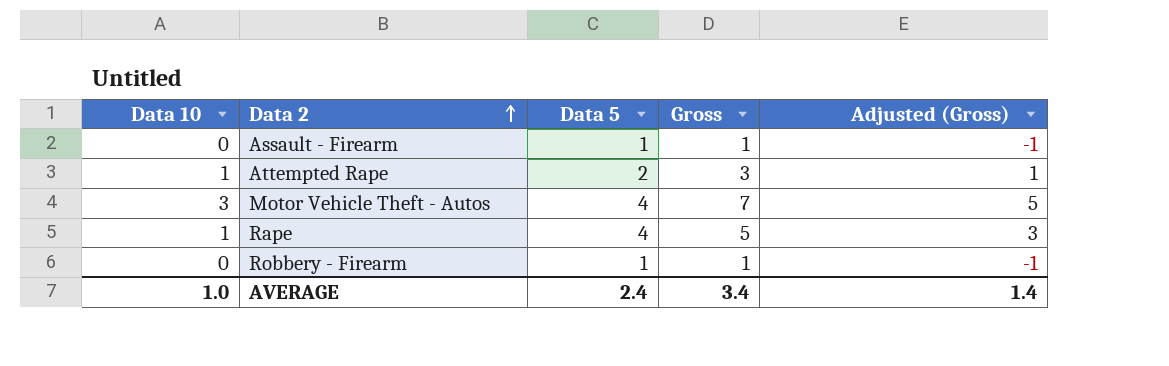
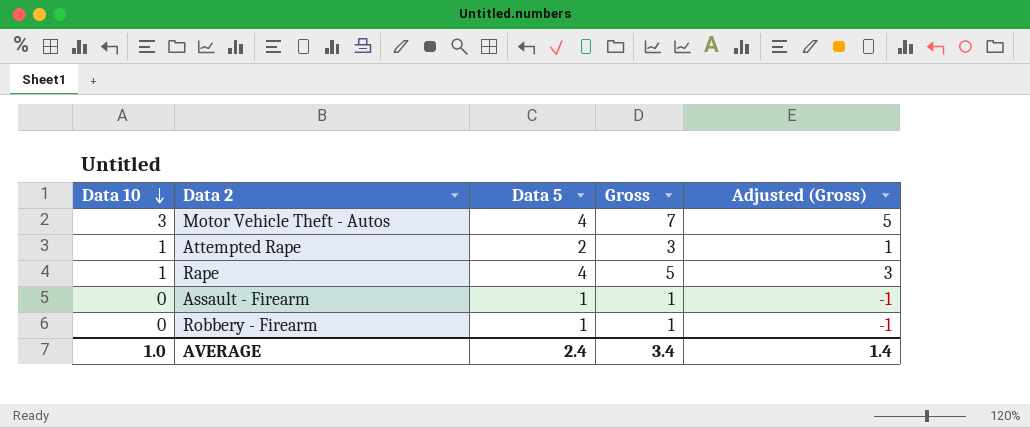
row order: Data 2 ascending -> Data 10 descending

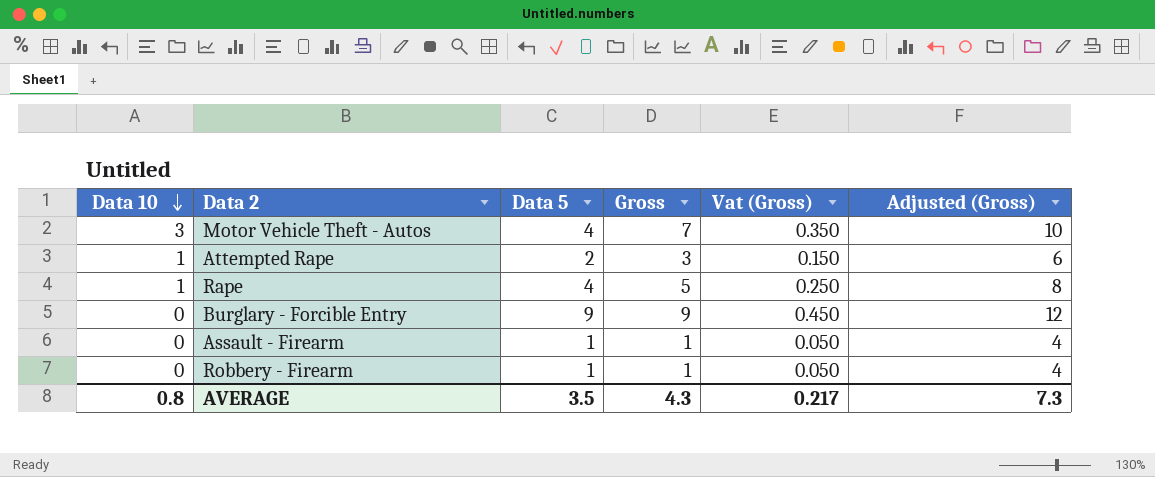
column Vat (Gross) | formula: none -> [Gross] * 0.05
column Adjusted (Gross) | formula: [Gross] - 2 -> [Gross] + 3
row Burglary - Forcible Entry: none -> 0 | 9 | 9 | 0.450 | 12
AVERAGE | Data 10: 1.0 -> 0.8
AVERAGE | Data 5: 2.4 -> 3.5
AVERAGE | Gross: 3.4 -> 4.3
AVERAGE | Adjusted (Gross): 1.4 -> 7.3

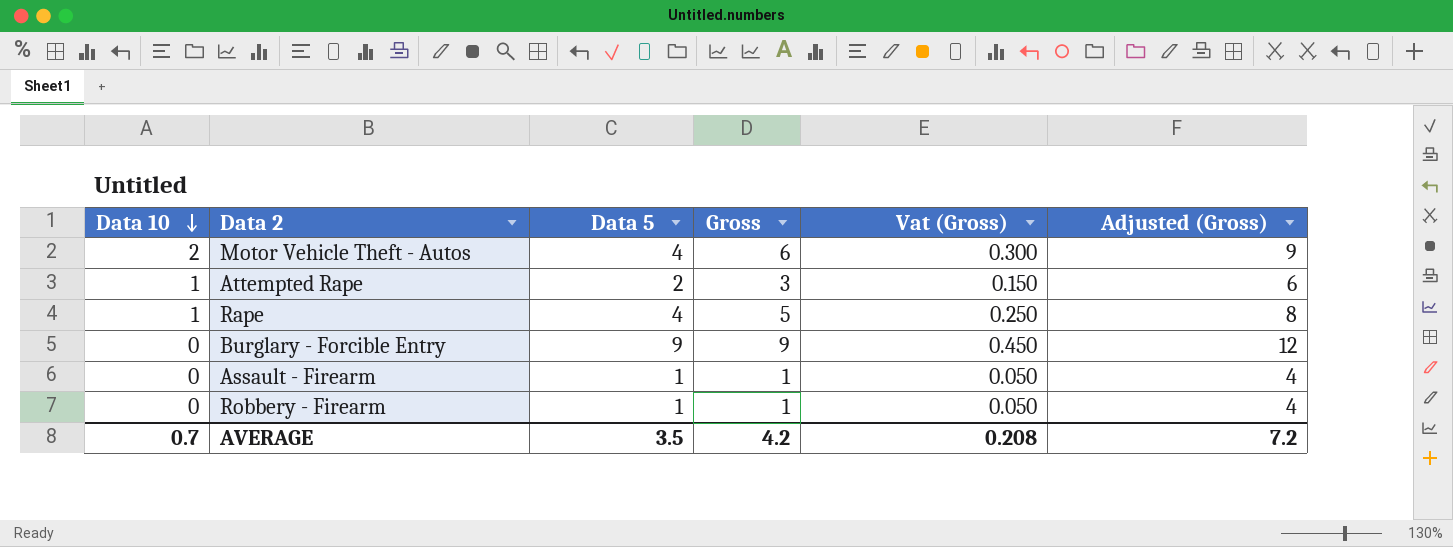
Motor Vehicle Theft - Autos | Data 10: 3 -> 2
Motor Vehicle Theft - Autos | Gross: 7 -> 6
Motor Vehicle Theft - Autos | Vat (Gross): 0.350 -> 0.300
Motor Vehicle Theft - Autos | Adjusted (Gross): 10 -> 9
AVERAGE | Data 10: 0.8 -> 0.7
AVERAGE | Gross: 4.3 -> 4.2
AVERAGE | Vat (Gross): 0.217 -> 0.208
AVERAGE | Adjusted (Gross): 7.3 -> 7.2

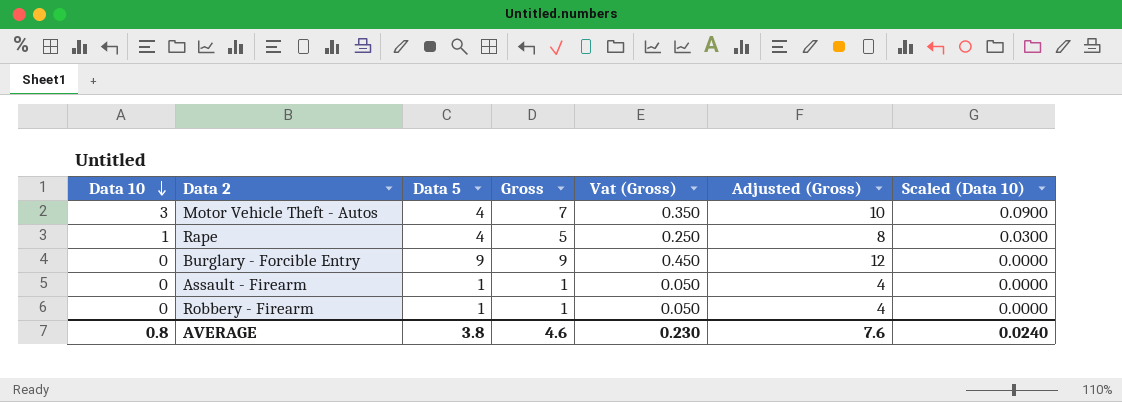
column Scaled (Data 10) | formula: none -> [Data 10] * 0.03
row Attempted Rape: 1 | 2 | 3 | 0.150 | 6 -> none
Motor Vehicle Theft - Autos | Data 10: 2 -> 3
Motor Vehicle Theft - Autos | Gross: 6 -> 7
Motor Vehicle Theft - Autos | Vat (Gross): 0.300 -> 0.350
Motor Vehicle Theft - Autos | Adjusted (Gross): 9 -> 10
AVERAGE | Data 10: 0.7 -> 0.8
AVERAGE | Data 5: 3.5 -> 3.8
AVERAGE | Gross: 4.2 -> 4.6
AVERAGE | Vat (Gross): 0.208 -> 0.230
AVERAGE | Adjusted (Gross): 7.2 -> 7.6

